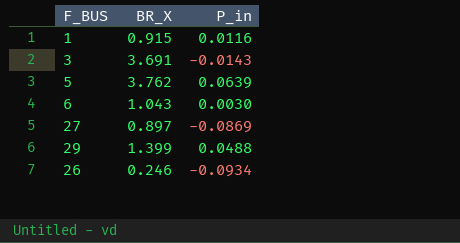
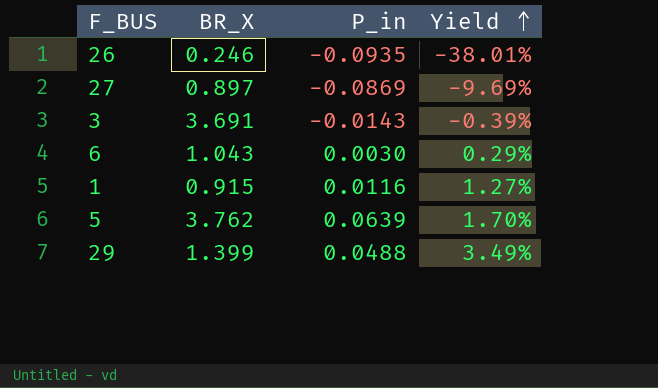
row order: none -> Yield ascending
column Yield | formula: none -> [P_in] / [BR_X]
26 | P_in: -0.0934 -> -0.0935

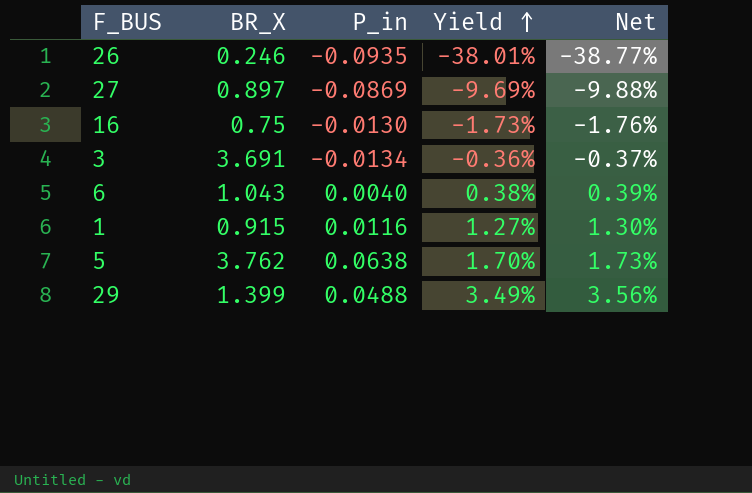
column Net | formula: none -> [Yield] * 1.02
row 16: none -> 0.75 | -0.0130 | -1.73% | -1.76%
3 | P_in: -0.0143 -> -0.0134
3 | Yield: -0.39% -> -0.36%
6 | P_in: 0.0030 -> 0.0040
6 | Yield: 0.29% -> 0.38%
5 | P_in: 0.0639 -> 0.0638

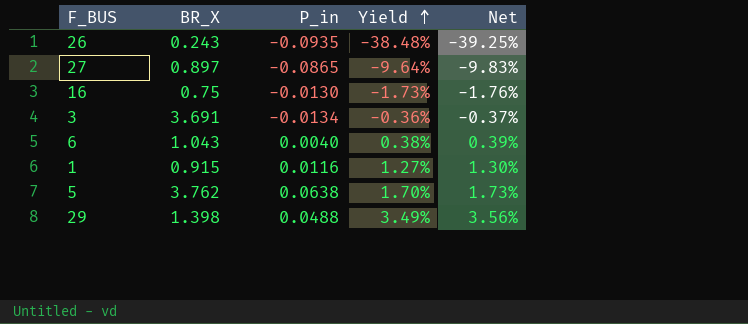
26 | BR_X: 0.246 -> 0.243
26 | Yield: -38.01% -> -38.48%
26 | Net: -38.77% -> -39.25%
27 | P_in: -0.0869 -> -0.0865
27 | Yield: -9.69% -> -9.64%
27 | Net: -9.88% -> -9.83%
29 | BR_X: 1.399 -> 1.398

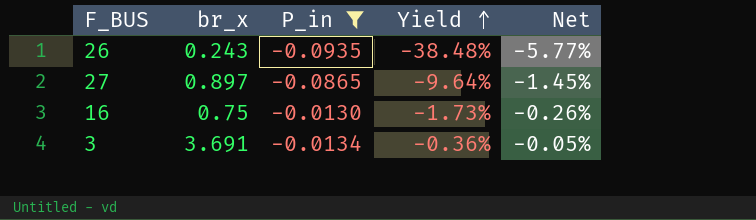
filter: none -> P_in <= -0.0130
column name: BR_X -> br_x
column Net | formula: [Yield] * 1.02 -> [Yield] * 0.15

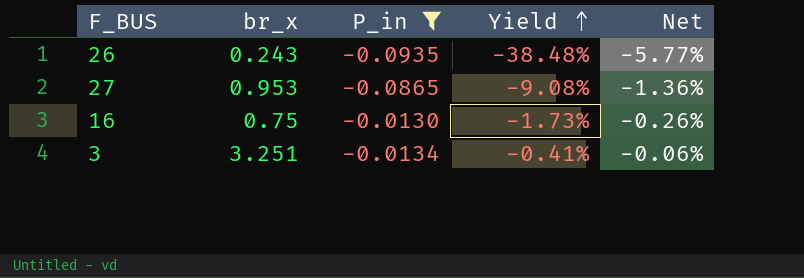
27 | br_x: 0.897 -> 0.953
27 | Yield: -9.64% -> -9.08%
27 | Net: -1.45% -> -1.36%
3 | br_x: 3.691 -> 3.251
3 | Yield: -0.36% -> -0.41%
3 | Net: -0.05% -> -0.06%

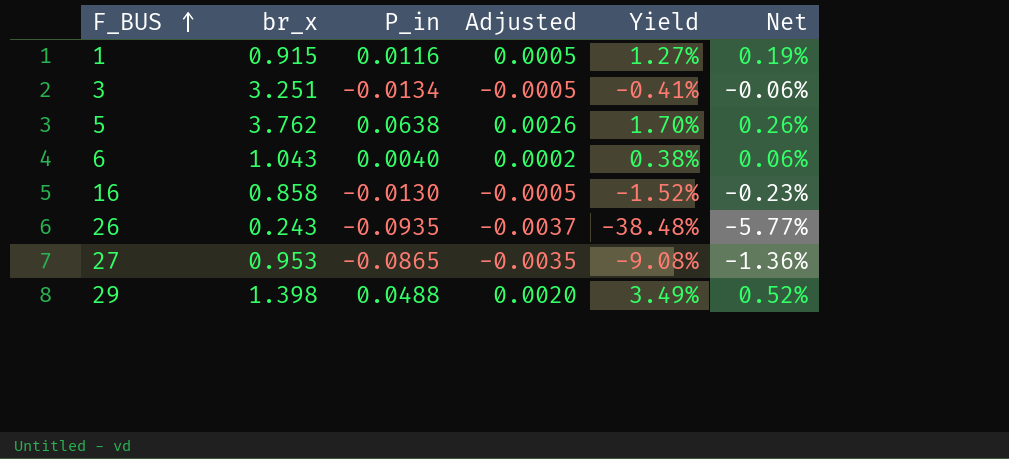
filter: P_in <= -0.0130 -> none
row order: Yield ascending -> F_BUS ascending
column Adjusted | formula: none -> [P_in] * 0.04
16 | br_x: 0.75 -> 0.858
16 | Yield: -1.73% -> -1.52%
16 | Net: -0.26% -> -0.23%

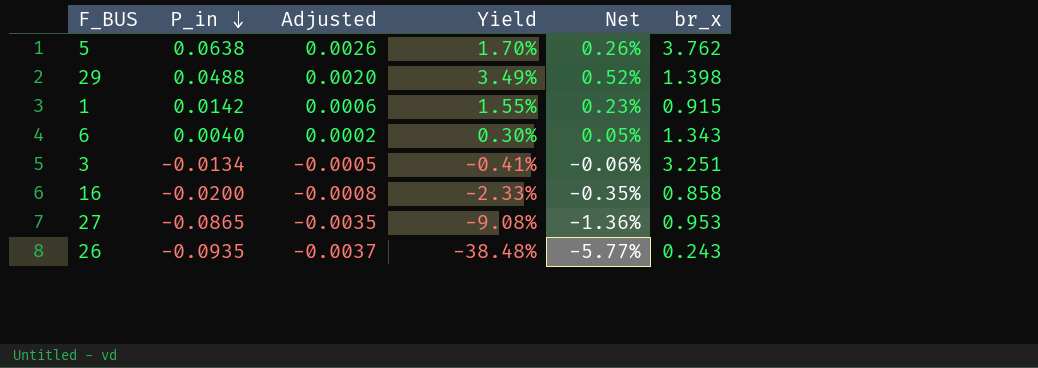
row order: F_BUS ascending -> P_in descending
column br_x | position: 2 -> 6
1 | P_in: 0.0116 -> 0.0142
1 | Adjusted: 0.0005 -> 0.0006
1 | Yield: 1.27% -> 1.55%
1 | Net: 0.19% -> 0.23%
6 | Yield: 0.38% -> 0.30%
6 | Net: 0.06% -> 0.05%
6 | br_x: 1.043 -> 1.343
16 | P_in: -0.0130 -> -0.0200
16 | Adjusted: -0.0005 -> -0.0008
16 | Yield: -1.52% -> -2.33%
16 | Net: -0.23% -> -0.35%

